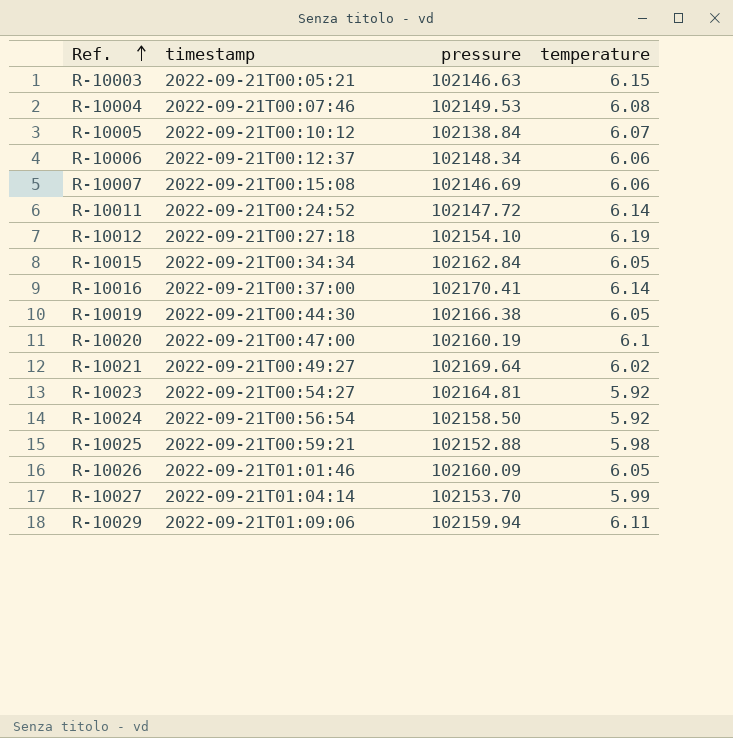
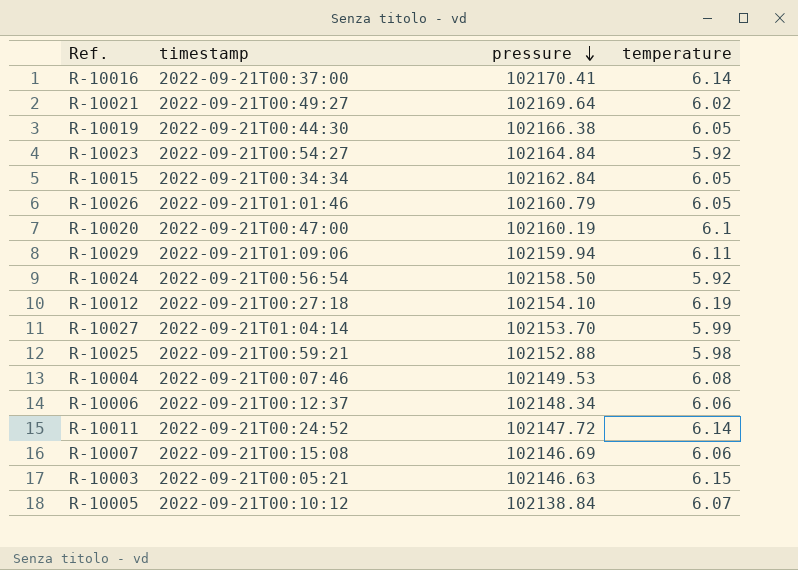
row order: Ref. ascending -> pressure descending
R-10023 | pressure: 102164.81 -> 102164.84
R-10026 | pressure: 102160.09 -> 102160.79

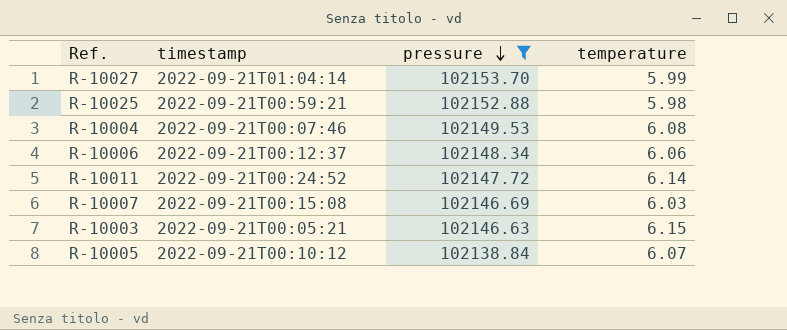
filter: none -> pressure <= 102153.70
R-10007 | temperature: 6.06 -> 6.03

